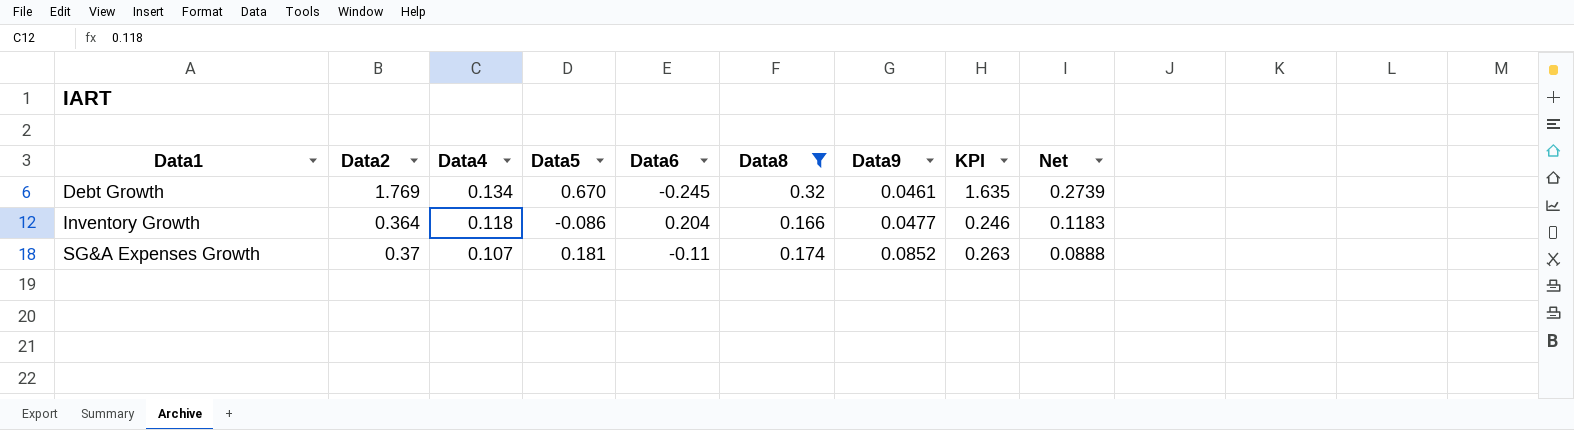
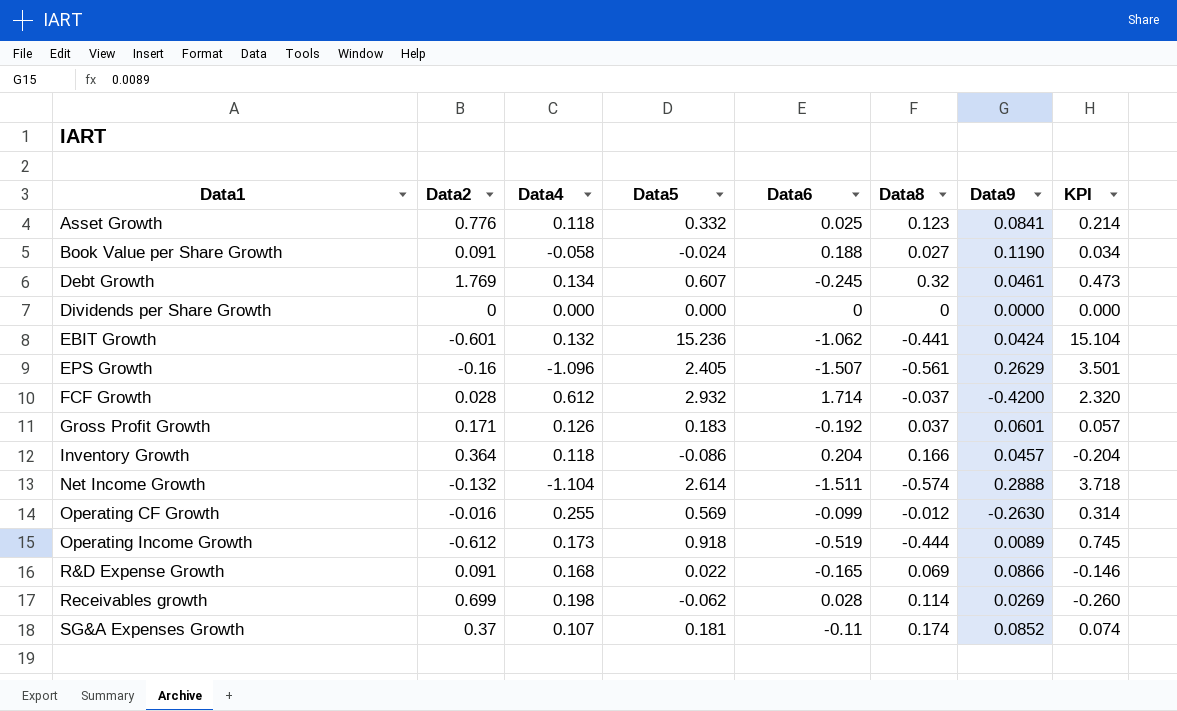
filter: Data8 >= 0.166 -> none
column Net | formula: [Data8] - [Data9] -> none
column KPI | formula: [Data2] - [Data4] -> [Data5] - [Data4]
Debt Growth | Data5: 0.670 -> 0.607
Inventory Growth | Data9: 0.0477 -> 0.0457

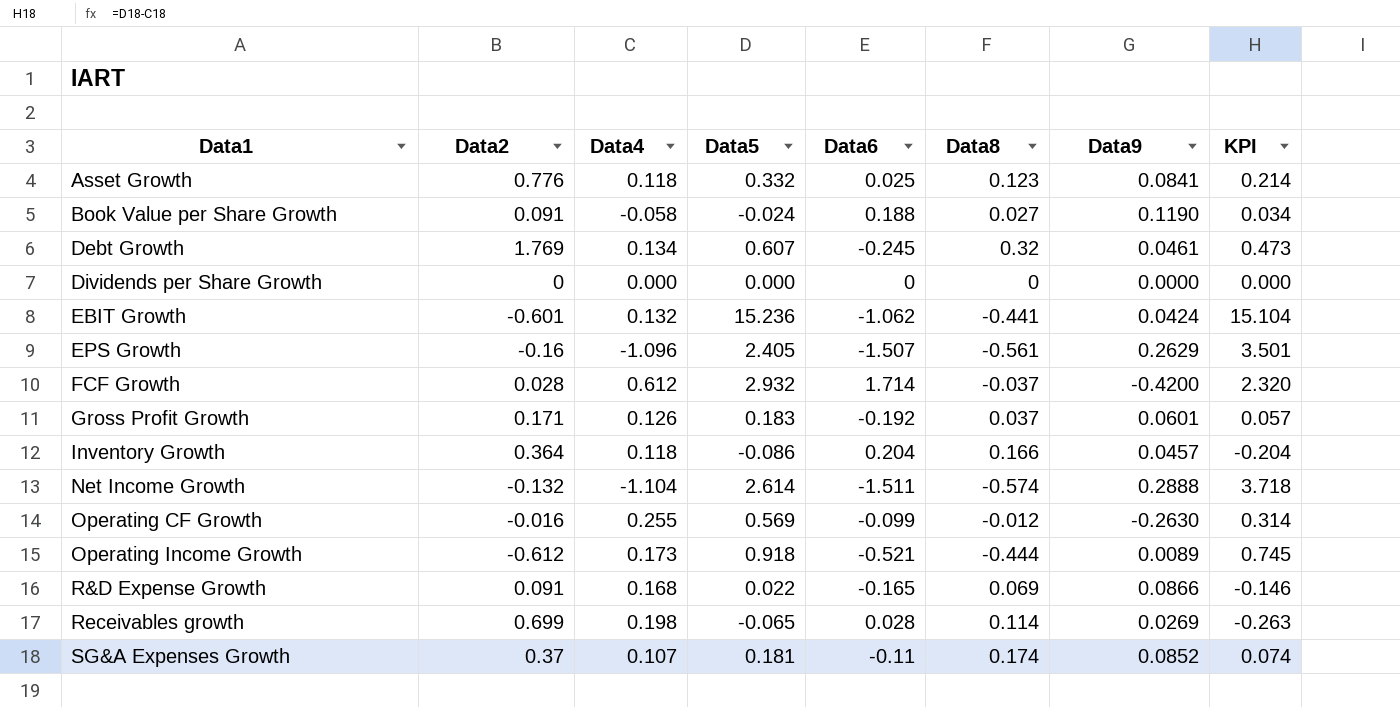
Operating Income Growth | Data6: -0.519 -> -0.521
Receivables growth | Data5: -0.062 -> -0.065
Receivables growth | KPI: -0.260 -> -0.263

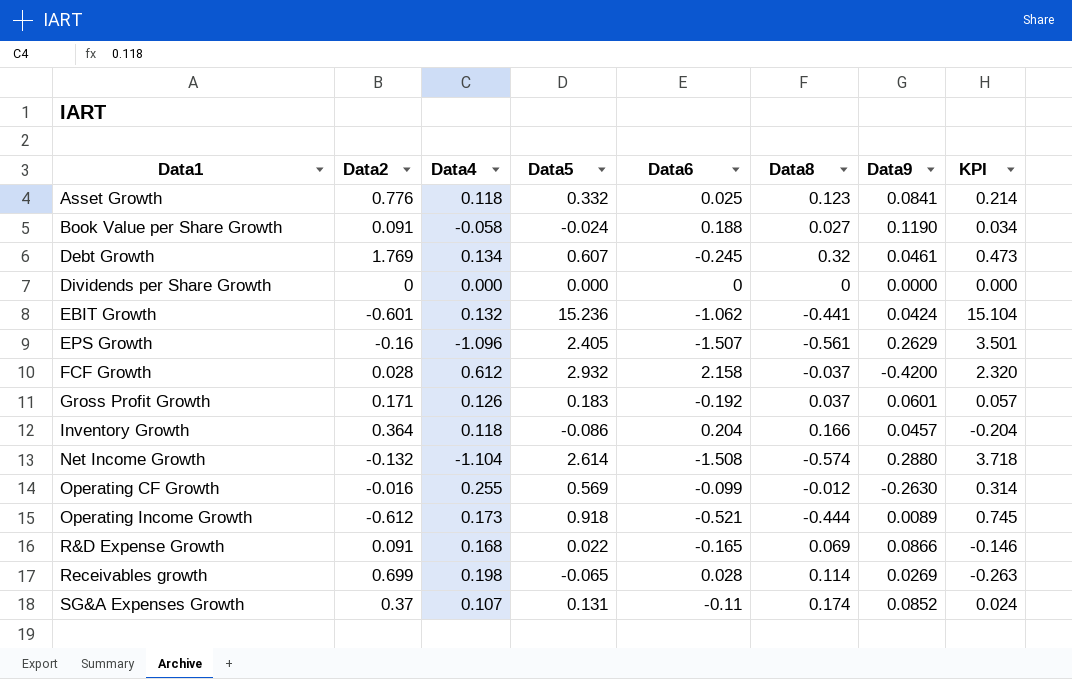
FCF Growth | Data6: 1.714 -> 2.158
Net Income Growth | Data6: -1.511 -> -1.508
Net Income Growth | Data9: 0.2888 -> 0.2880
SG&A Expenses Growth | Data5: 0.181 -> 0.131
SG&A Expenses Growth | KPI: 0.074 -> 0.024

